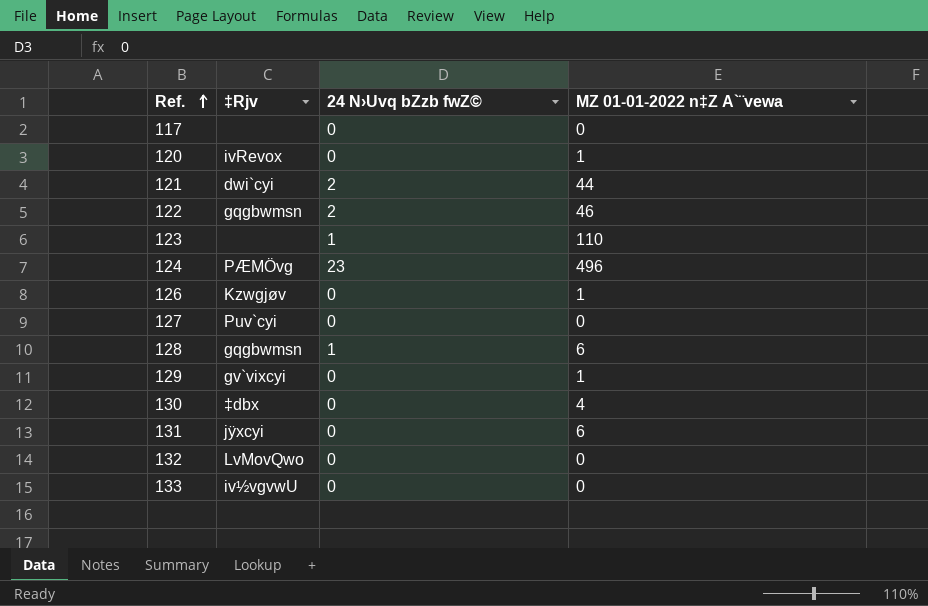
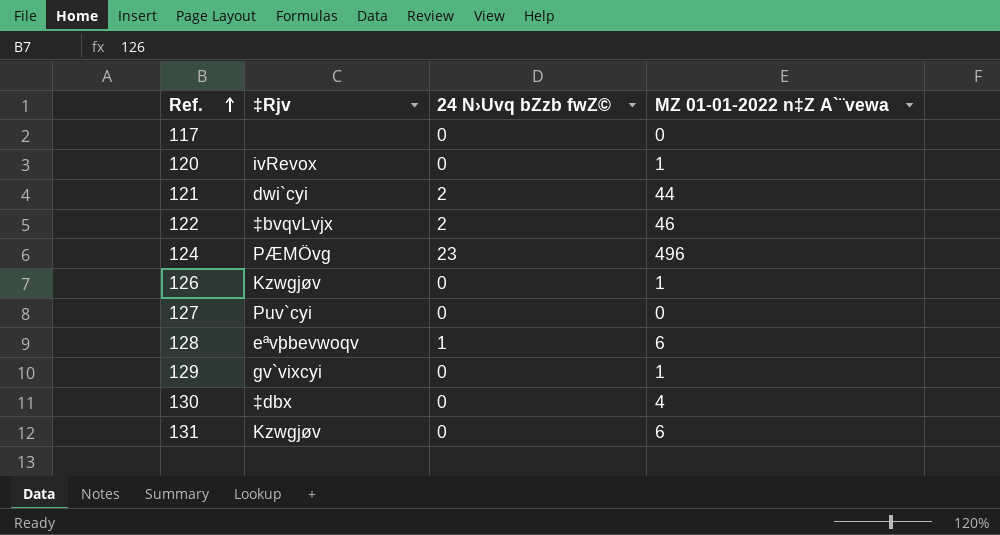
row 123: none | 1 | 110 -> none
row 132: LvMovQwo | 0 | 0 -> none
row 133: iv½vgvwU | 0 | 0 -> none
122 | ‡Rjv: gqgbwmsn -> ‡bvqvLvjx
128 | ‡Rjv: gqgbwmsn -> eªvþbevwoqv
131 | ‡Rjv: jÿxcyi -> Kzwgjøv

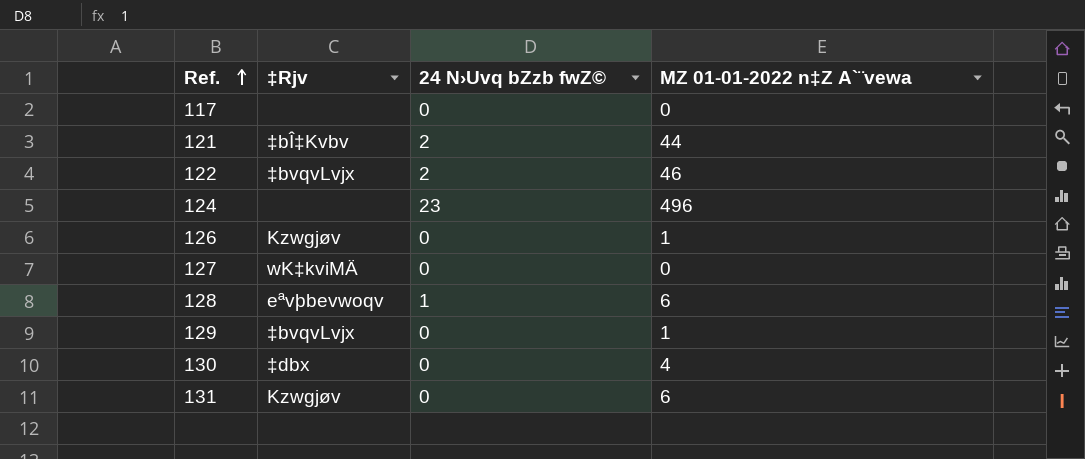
row 120: ivRevox | 0 | 1 -> none
121 | ‡Rjv: dwi`cyi -> ‡bÎ‡Kvbv
124 | ‡Rjv: PÆMÖvg -> none
127 | ‡Rjv: Puv`cyi -> wK‡kviMÄ
129 | ‡Rjv: gv`vixcyi -> ‡bvqvLvjx

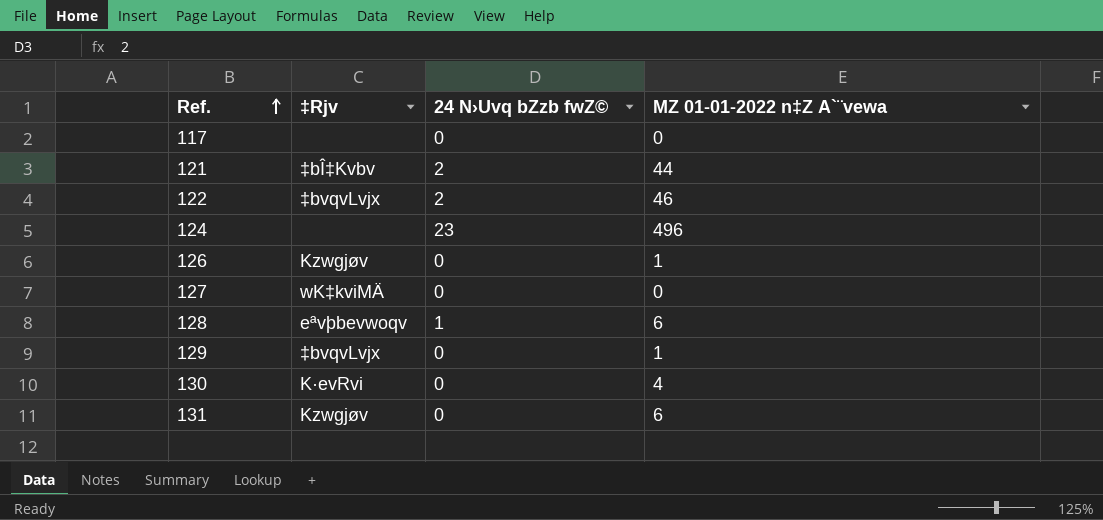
130 | ‡Rjv: ‡dbx -> K·evRvi

